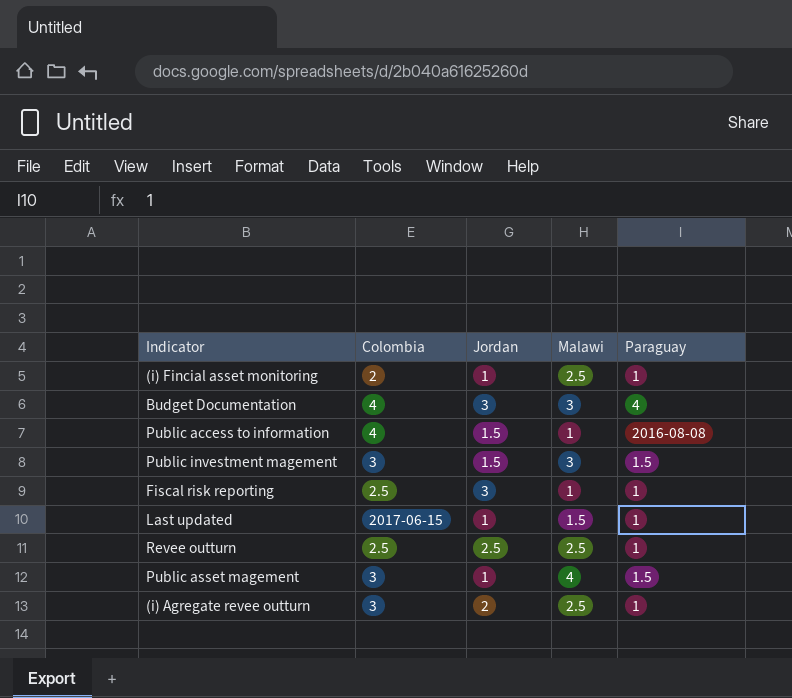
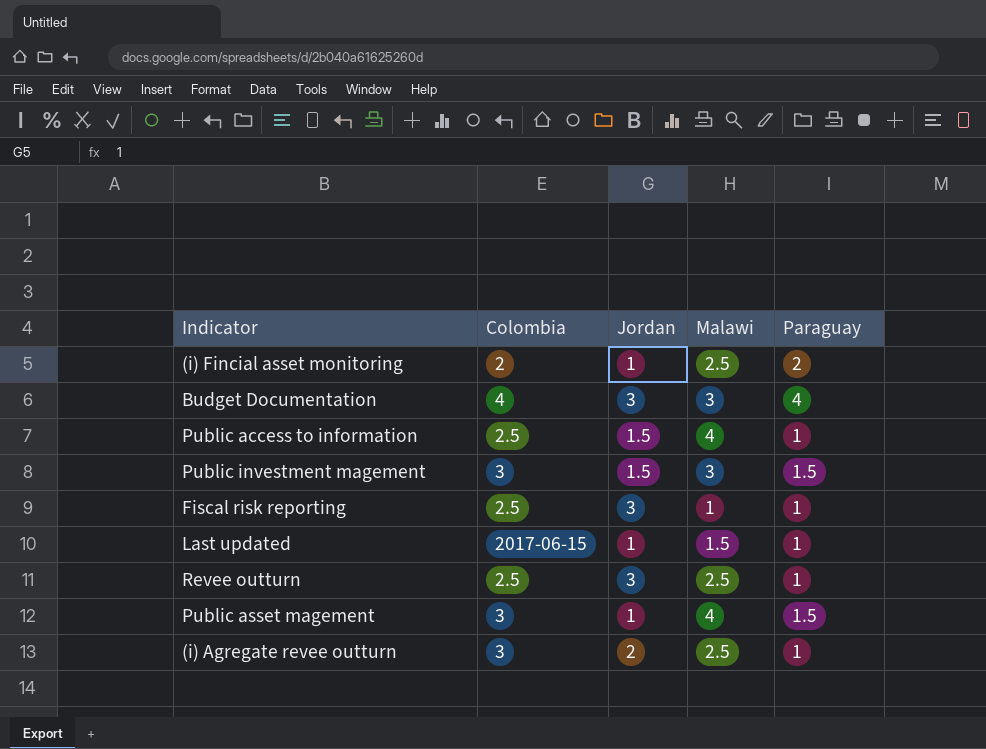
(i) Fincial asset monitoring | Paraguay: 1 -> 2
Public access to information | Colombia: 4 -> 2.5
Public access to information | Malawi: 1 -> 4
Public access to information | Paraguay: 2016-08-08 -> 1
Revee outturn | Jordan: 2.5 -> 3

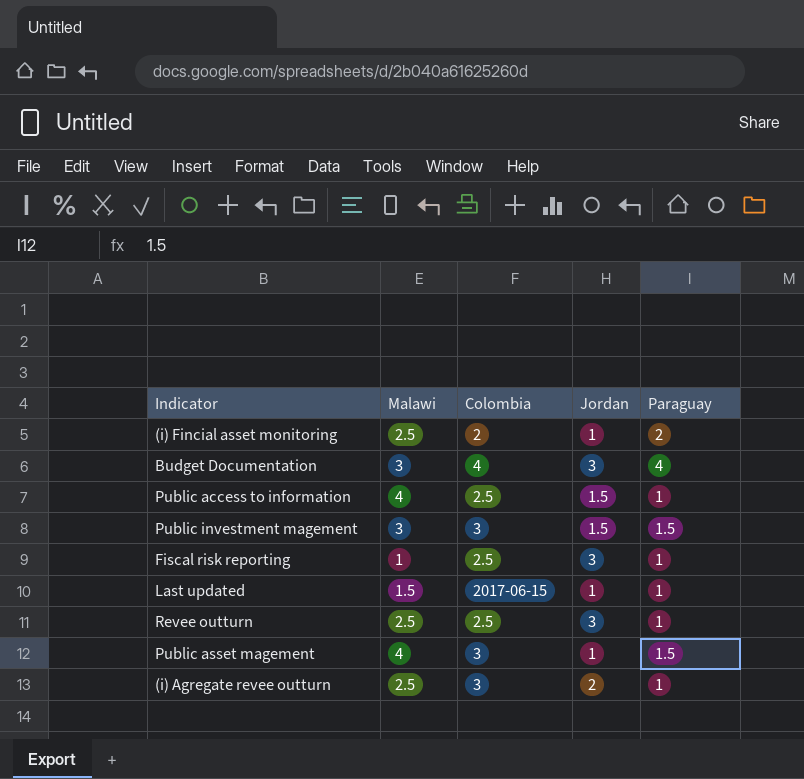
column Malawi | position: 4 -> 2

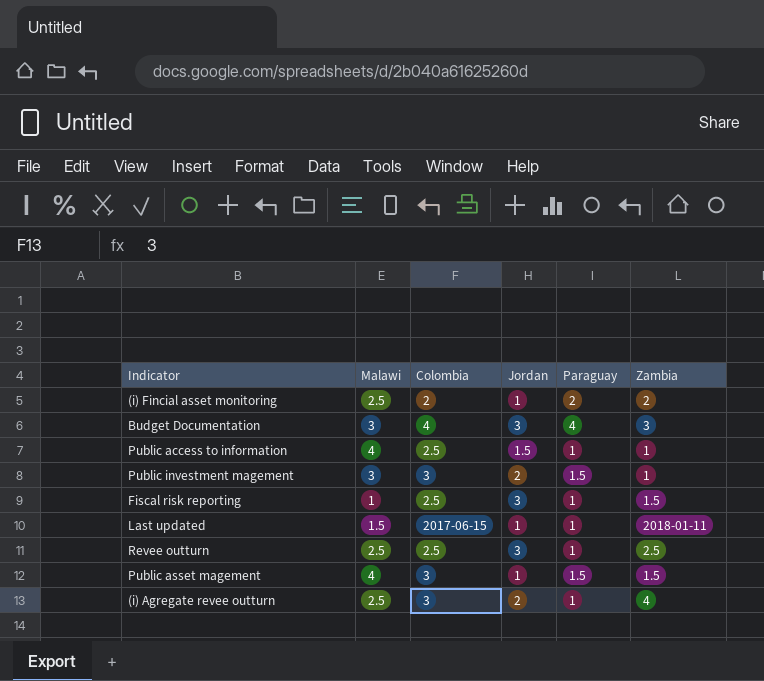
column Zambia | position: none -> 6
Public investment magement | Jordan: 1.5 -> 2

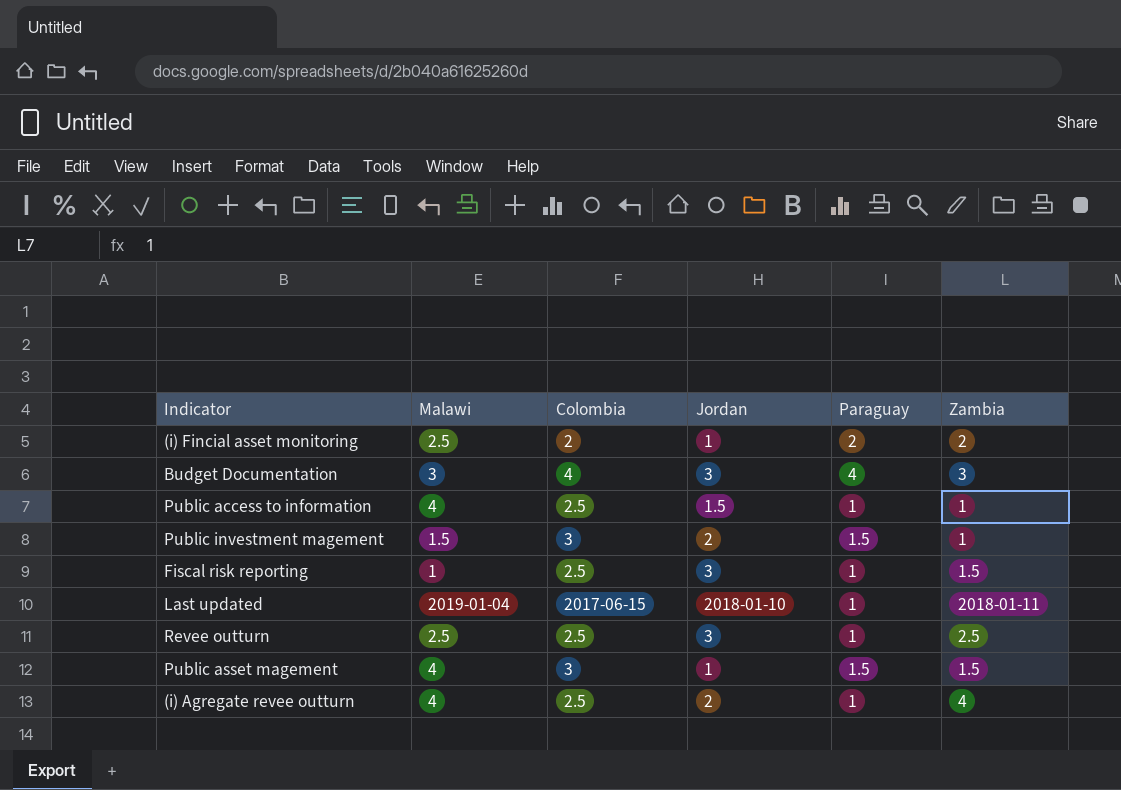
Public investment magement | Malawi: 3 -> 1.5
Last updated | Malawi: 1.5 -> 2019-01-04
Last updated | Jordan: 1 -> 2018-01-10
(i) Agregate revee outturn | Malawi: 2.5 -> 4
(i) Agregate revee outturn | Colombia: 3 -> 2.5

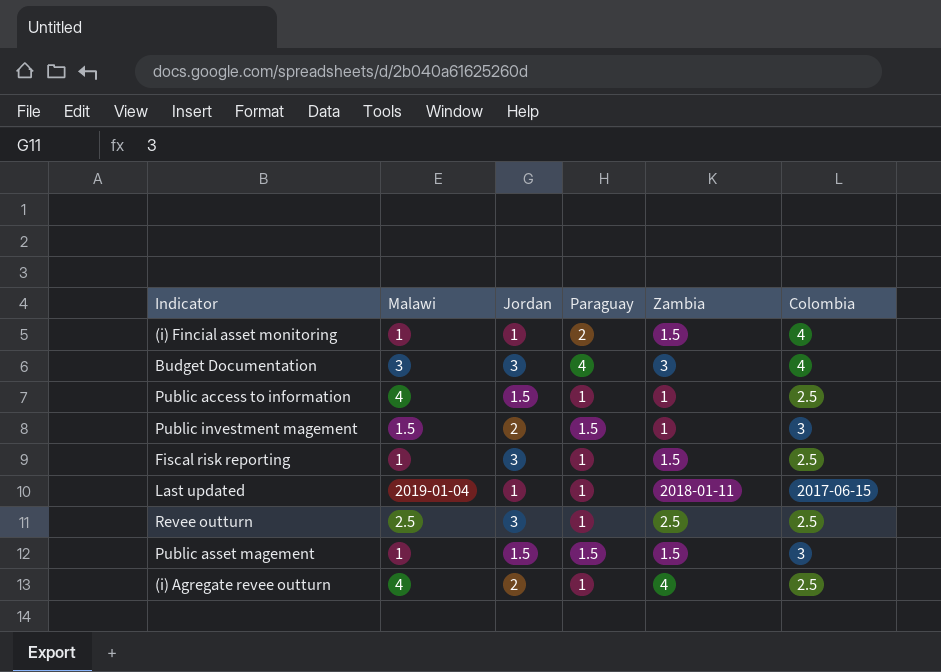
column Colombia | position: 3 -> 6
(i) Fincial asset monitoring | Malawi: 2.5 -> 1
(i) Fincial asset monitoring | Zambia: 2 -> 1.5
(i) Fincial asset monitoring | Colombia: 2 -> 4
Last updated | Jordan: 2018-01-10 -> 1
Public asset magement | Malawi: 4 -> 1
Public asset magement | Jordan: 1 -> 1.5

